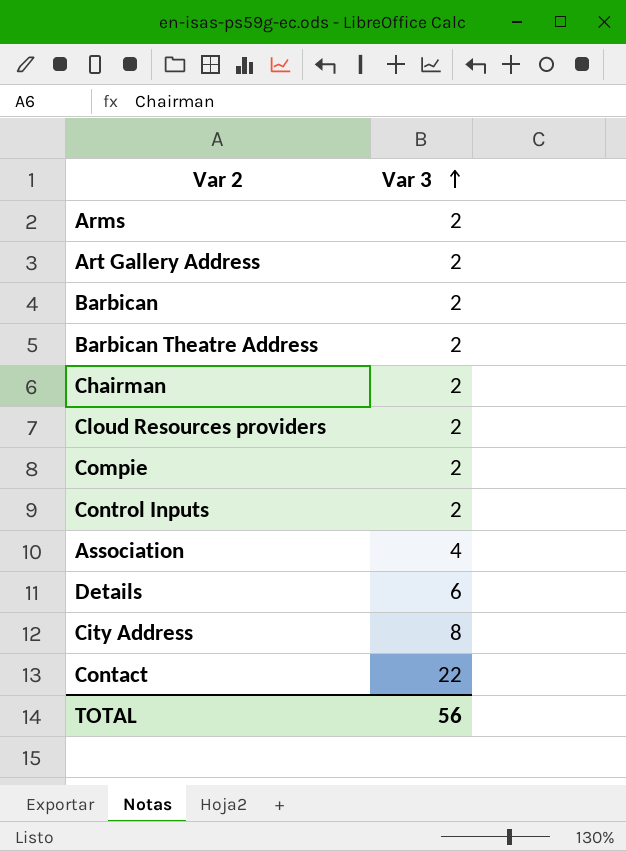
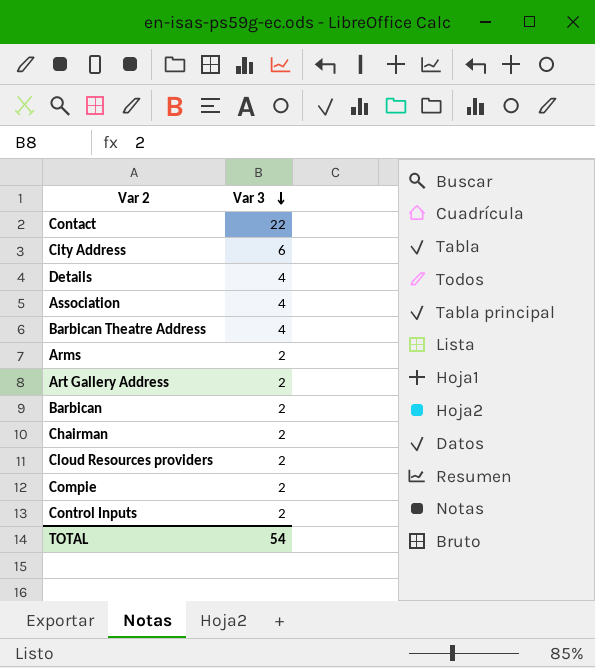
row order: Var 3 ascending -> Var 3 descending
City Address | Var 3: 8 -> 6
Details | Var 3: 6 -> 4
Barbican Theatre Address | Var 3: 2 -> 4
TOTAL | Var 3: 56 -> 54

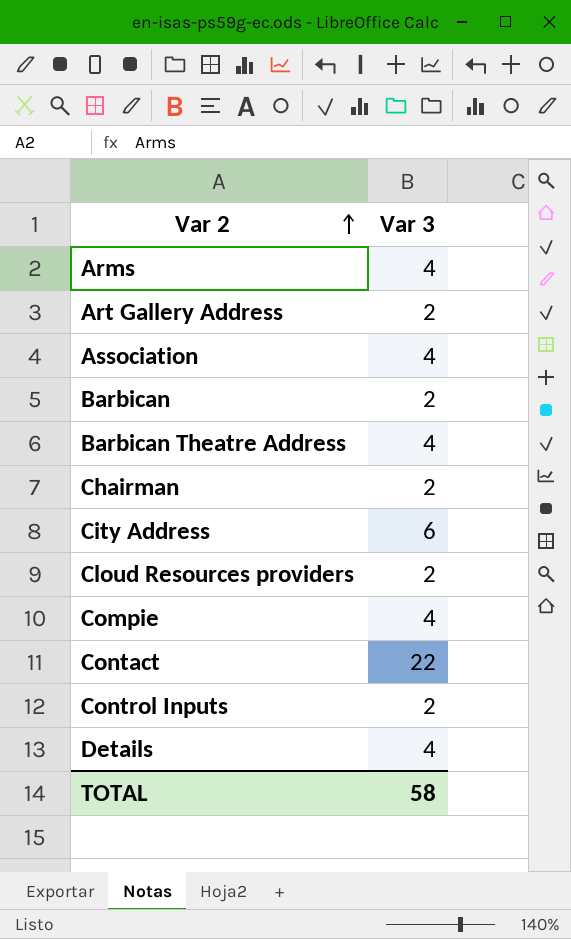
row order: Var 3 descending -> Var 2 ascending
Arms | Var 3: 2 -> 4
Compie | Var 3: 2 -> 4
TOTAL | Var 3: 54 -> 58

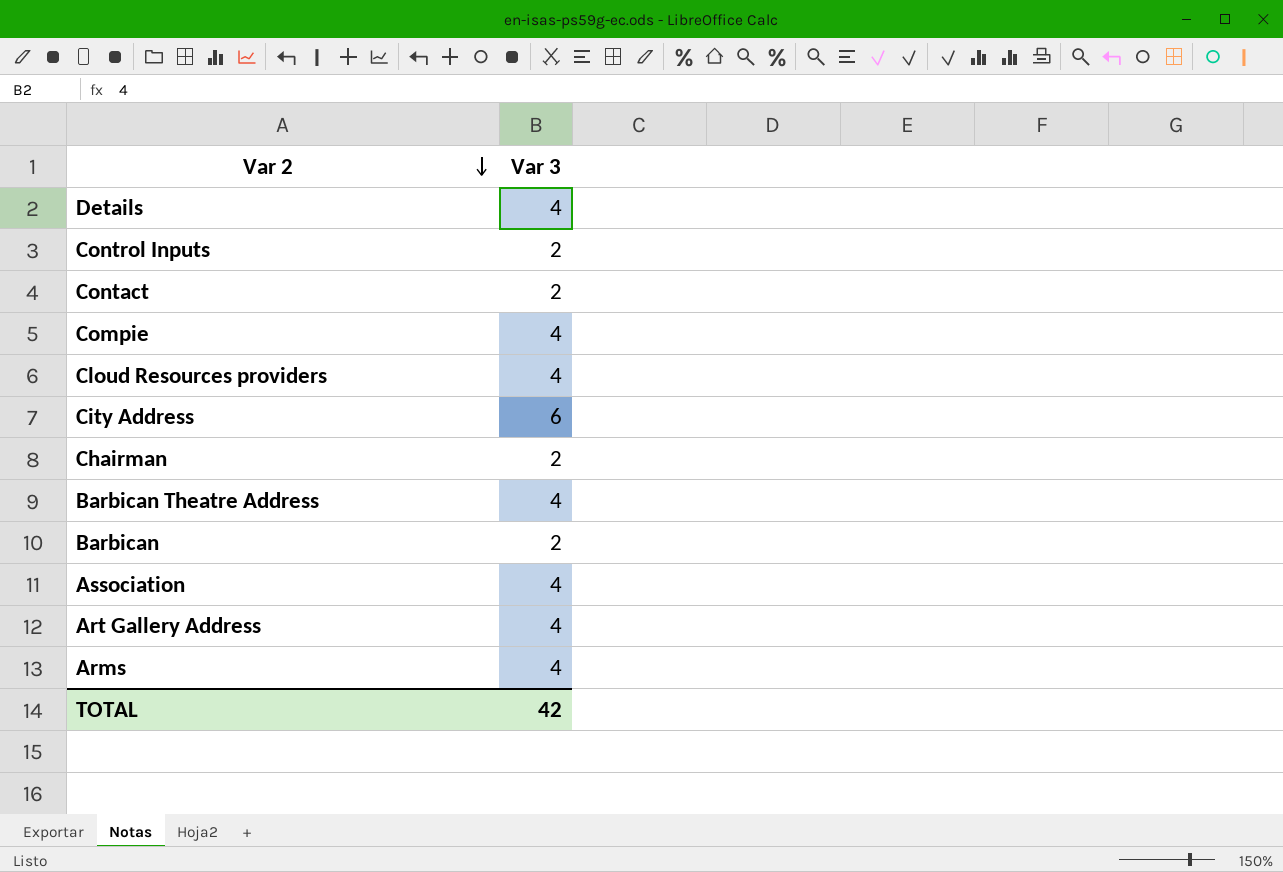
row order: Var 2 ascending -> Var 2 descending
Contact | Var 3: 22 -> 2
Cloud Resources providers | Var 3: 2 -> 4
Art Gallery Address | Var 3: 2 -> 4
TOTAL | Var 3: 58 -> 42

